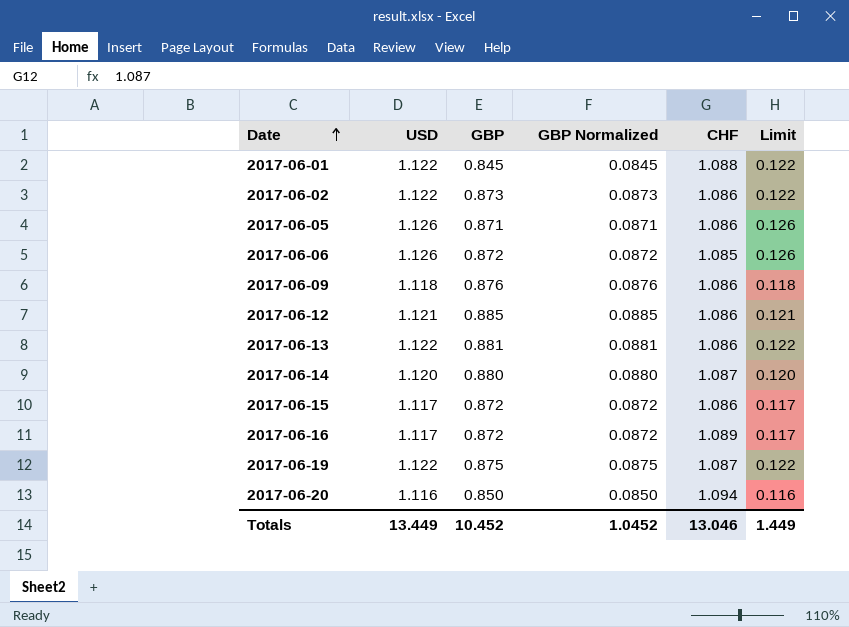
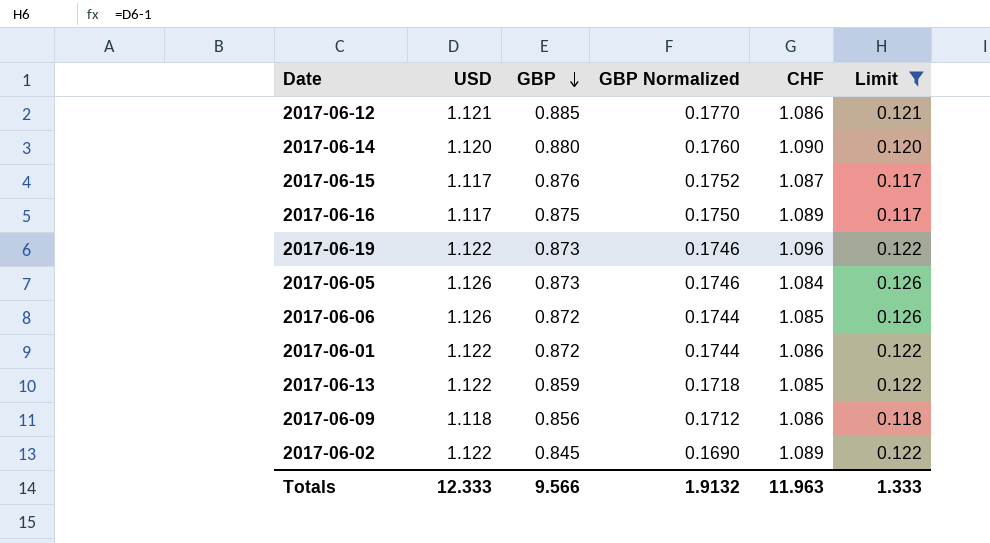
filter: none -> Limit != 0.116
row order: Date ascending -> GBP descending
column GBP Normalized | formula: [GBP] * 0.1 -> [GBP] * 0.2
2017-06-14 | CHF: 1.087 -> 1.090
2017-06-15 | GBP: 0.872 -> 0.876
2017-06-15 | CHF: 1.086 -> 1.087
2017-06-16 | GBP: 0.872 -> 0.875
2017-06-19 | GBP: 0.875 -> 0.873
2017-06-19 | CHF: 1.087 -> 1.096
2017-06-05 | GBP: 0.871 -> 0.873
2017-06-05 | CHF: 1.086 -> 1.084
2017-06-01 | GBP: 0.845 -> 0.872
2017-06-01 | CHF: 1.088 -> 1.086
2017-06-13 | GBP: 0.881 -> 0.859
2017-06-13 | CHF: 1.086 -> 1.085
2017-06-09 | GBP: 0.876 -> 0.856
2017-06-02 | GBP: 0.873 -> 0.845
2017-06-02 | CHF: 1.086 -> 1.089
Totals | USD: 13.449 -> 12.333
Totals | GBP: 10.452 -> 9.566
Totals | GBP Normalized: 1.0452 -> 1.9132
Totals | CHF: 13.046 -> 11.963
Totals | Limit: 1.449 -> 1.333

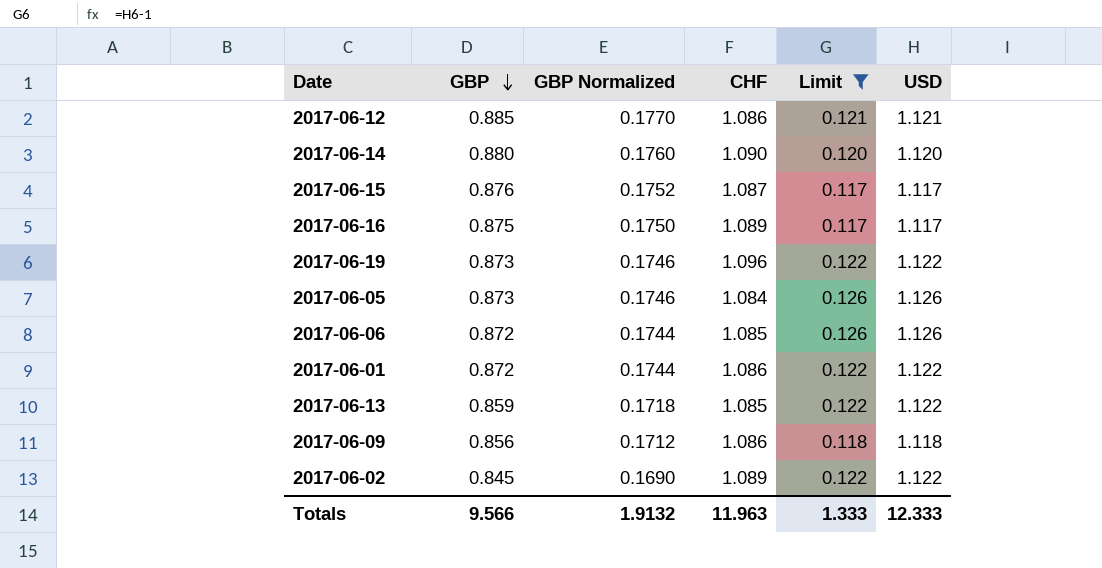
column USD | position: 2 -> 6

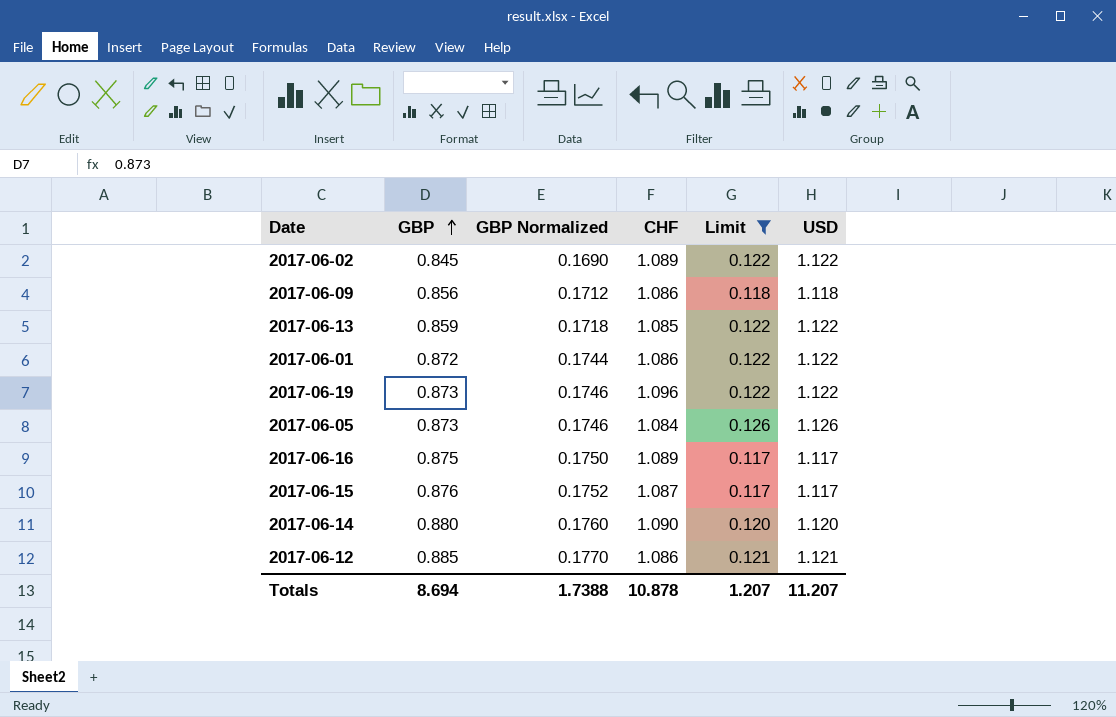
row order: GBP descending -> GBP ascending
row 2017-06-06: 0.872 | 0.1744 | 1.085 | 0.126 | 1.126 -> none
Totals | GBP: 9.566 -> 8.694
Totals | GBP Normalized: 1.9132 -> 1.7388
Totals | CHF: 11.963 -> 10.878
Totals | Limit: 1.333 -> 1.207
Totals | USD: 12.333 -> 11.207

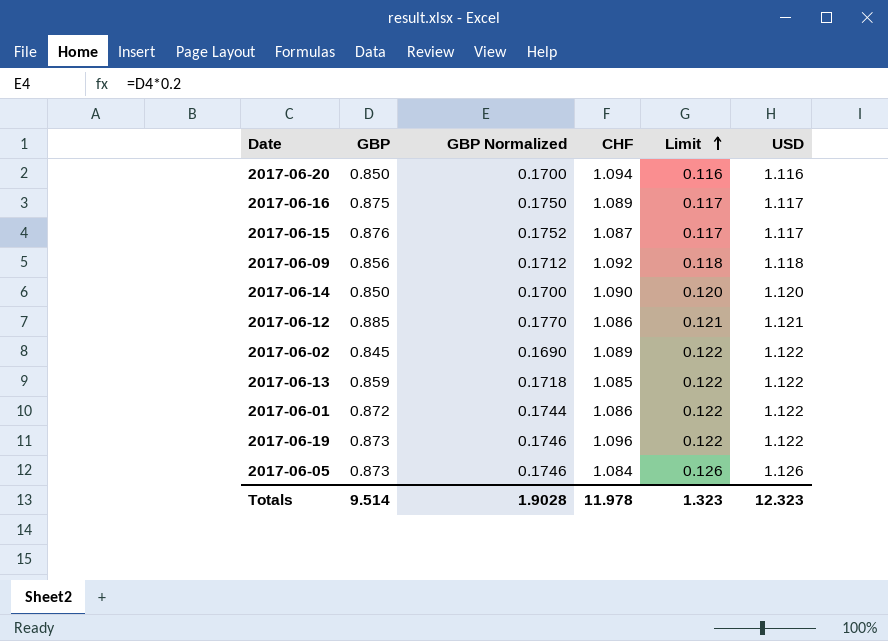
filter: Limit != 0.116 -> none
row order: GBP ascending -> Limit ascending
2017-06-09 | CHF: 1.086 -> 1.092
2017-06-14 | GBP: 0.880 -> 0.850
2017-06-14 | GBP Normalized: 0.1760 -> 0.1700
Totals | GBP: 8.694 -> 9.514
Totals | GBP Normalized: 1.7388 -> 1.9028
Totals | CHF: 10.878 -> 11.978
Totals | Limit: 1.207 -> 1.323
Totals | USD: 11.207 -> 12.323

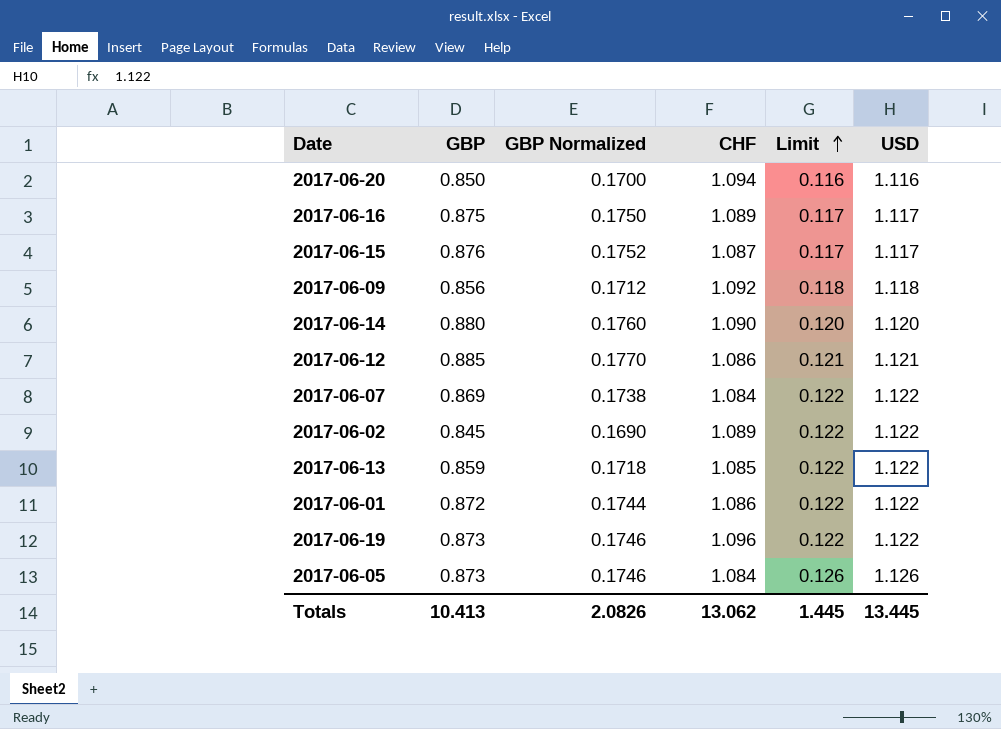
2017-06-14 | GBP: 0.850 -> 0.880
2017-06-14 | GBP Normalized: 0.1700 -> 0.1760
row 2017-06-07: none -> 0.869 | 0.1738 | 1.084 | 0.122 | 1.122
Totals | GBP: 9.514 -> 10.413
Totals | GBP Normalized: 1.9028 -> 2.0826
Totals | CHF: 11.978 -> 13.062
Totals | Limit: 1.323 -> 1.445
Totals | USD: 12.323 -> 13.445

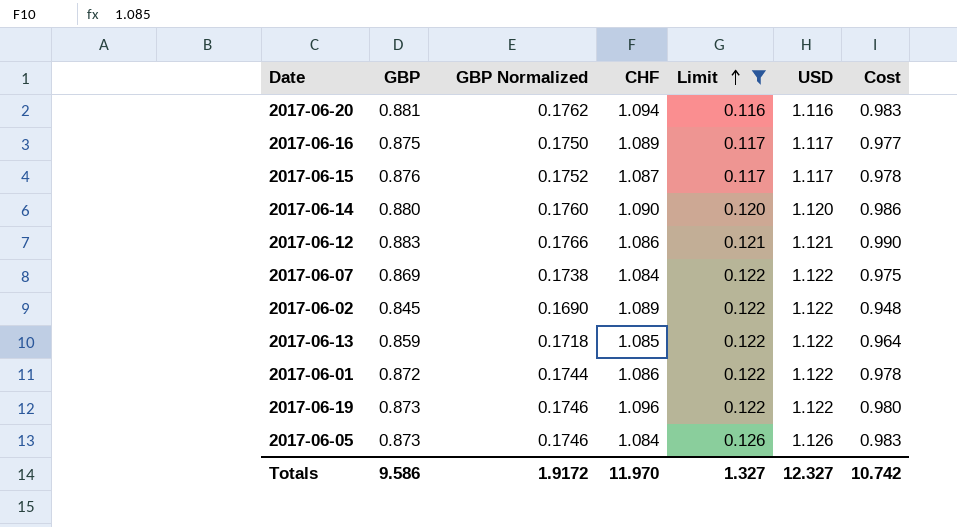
filter: none -> Limit != 0.118
column Cost | formula: none -> [GBP] * [USD]
2017-06-20 | GBP: 0.850 -> 0.881
2017-06-20 | GBP Normalized: 0.1700 -> 0.1762
2017-06-12 | GBP: 0.885 -> 0.883
2017-06-12 | GBP Normalized: 0.1770 -> 0.1766
Totals | GBP: 10.413 -> 9.586
Totals | GBP Normalized: 2.0826 -> 1.9172
Totals | CHF: 13.062 -> 11.970
Totals | Limit: 1.445 -> 1.327
Totals | USD: 13.445 -> 12.327

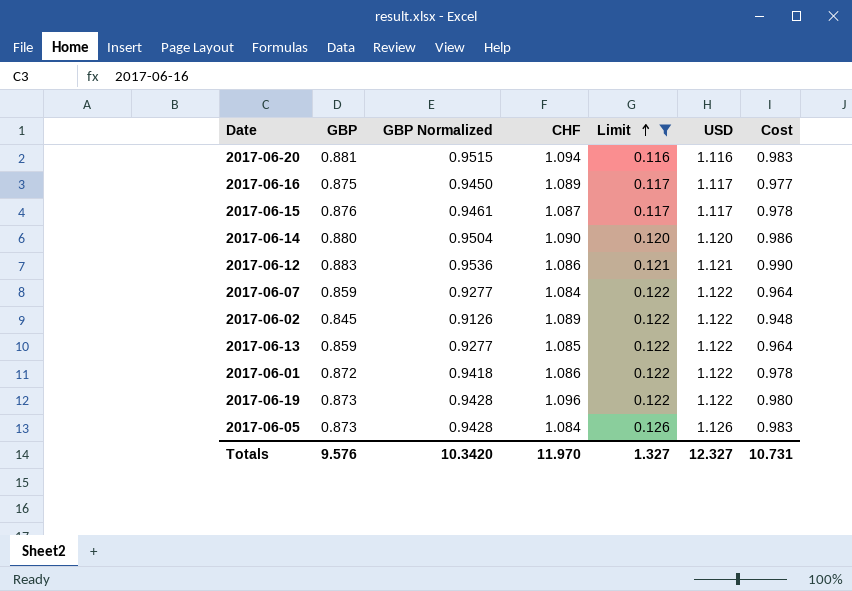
column GBP Normalized | formula: [GBP] * 0.2 -> [GBP] * 1.08
2017-06-07 | GBP: 0.869 -> 0.859
2017-06-07 | Cost: 0.975 -> 0.964
Totals | GBP: 9.586 -> 9.576
Totals | GBP Normalized: 1.9172 -> 10.3420
Totals | Cost: 10.742 -> 10.731

